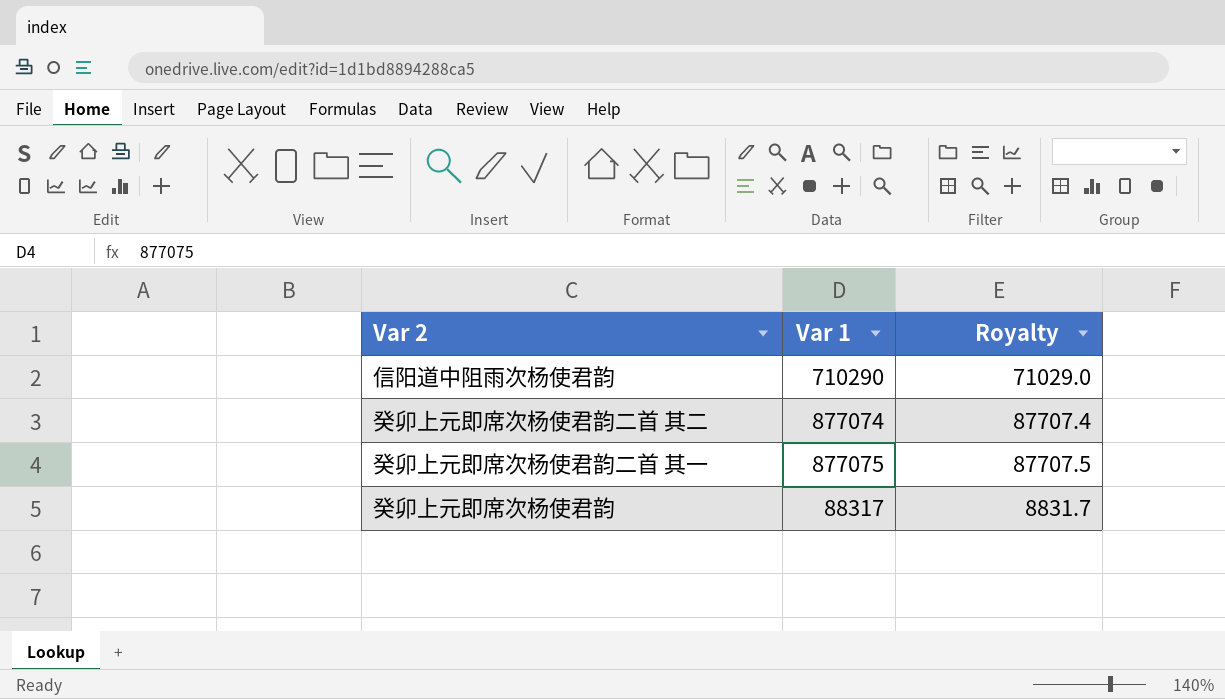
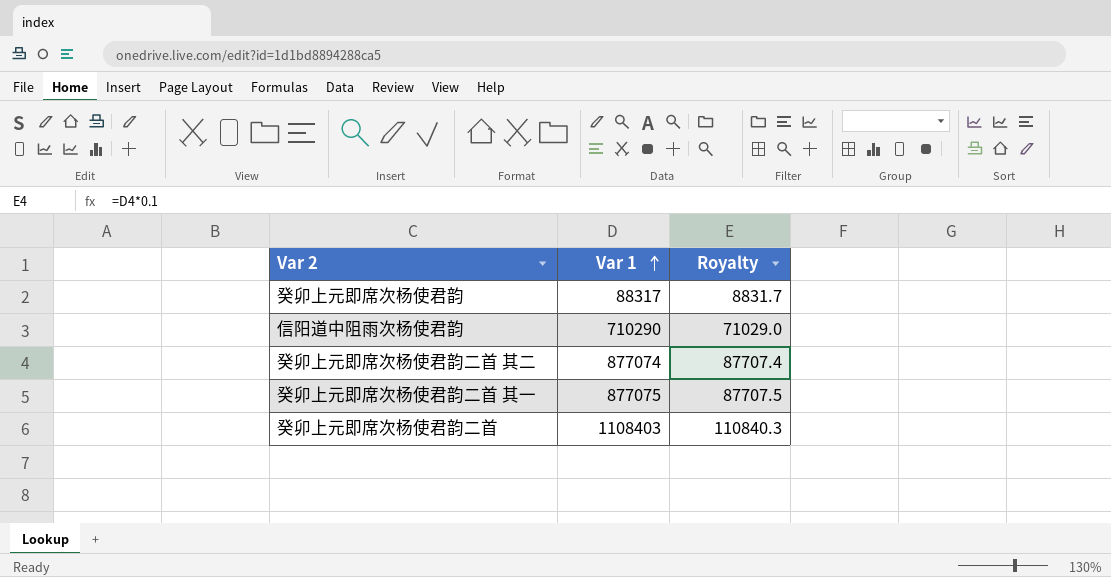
row order: none -> Var 1 ascending
row 癸卯上元即席次杨使君韵二首: none -> 1108403 | 110840.3

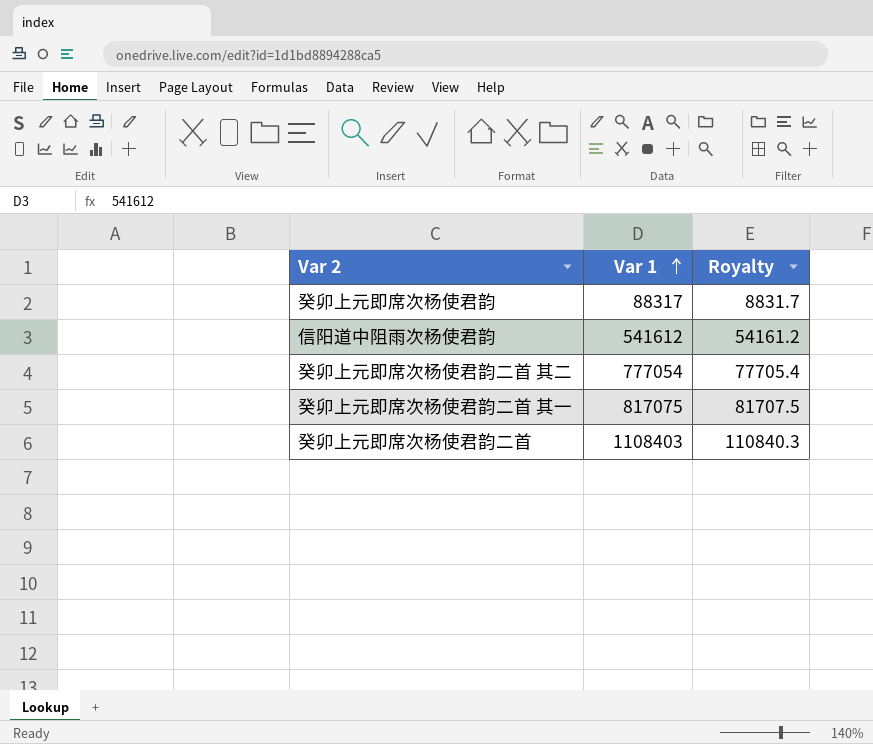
信阳道中阻雨次杨使君韵 | Var 1: 710290 -> 541612
信阳道中阻雨次杨使君韵 | Royalty: 71029.0 -> 54161.2
癸卯上元即席次杨使君韵二首 其二 | Var 1: 877074 -> 777054
癸卯上元即席次杨使君韵二首 其二 | Royalty: 87707.4 -> 77705.4
癸卯上元即席次杨使君韵二首 其一 | Var 1: 877075 -> 817075
癸卯上元即席次杨使君韵二首 其一 | Royalty: 87707.5 -> 81707.5

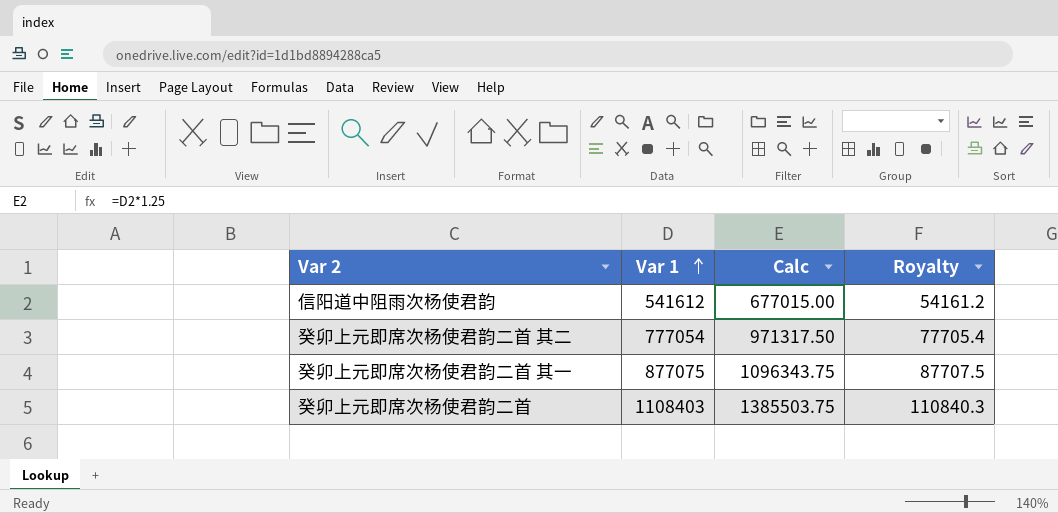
column Calc | formula: none -> [Var 1] * 1.25
row 癸卯上元即席次杨使君韵: 88317 | 8831.7 -> none
癸卯上元即席次杨使君韵二首 其一 | Var 1: 817075 -> 877075
癸卯上元即席次杨使君韵二首 其一 | Royalty: 81707.5 -> 87707.5

